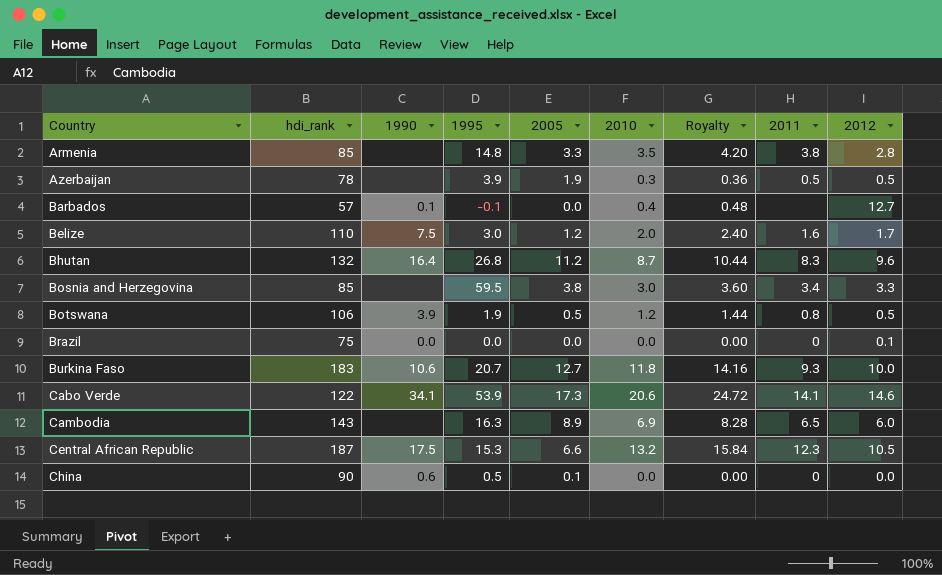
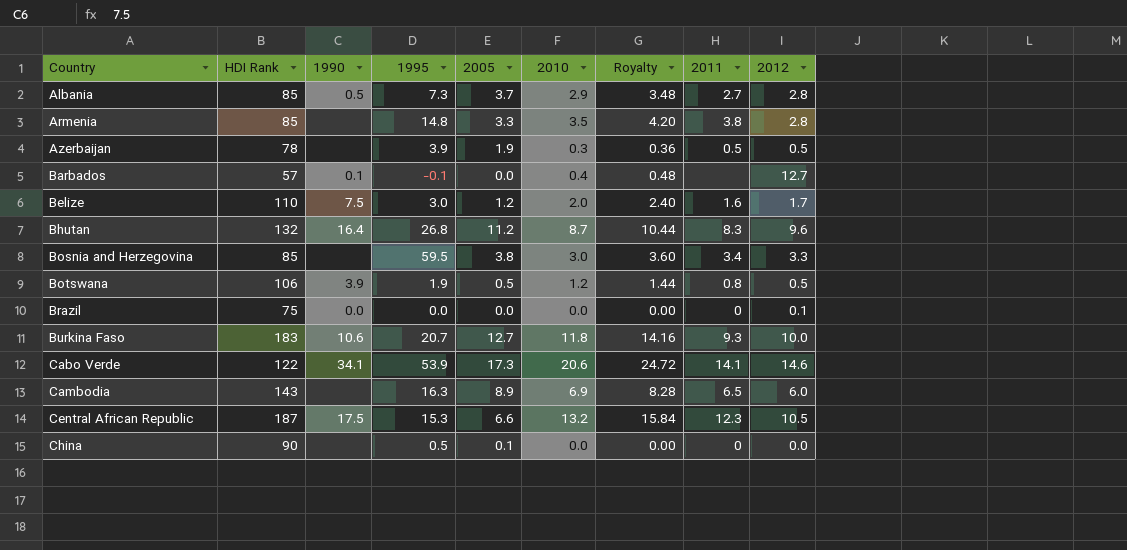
column name: hdi_rank -> HDI Rank
row Albania: none -> 85 | 0.5 | 7.3 | 3.7 | 2.9 | 3.48 | 2.7 | 2.8
China | 1990: 0.6 -> none

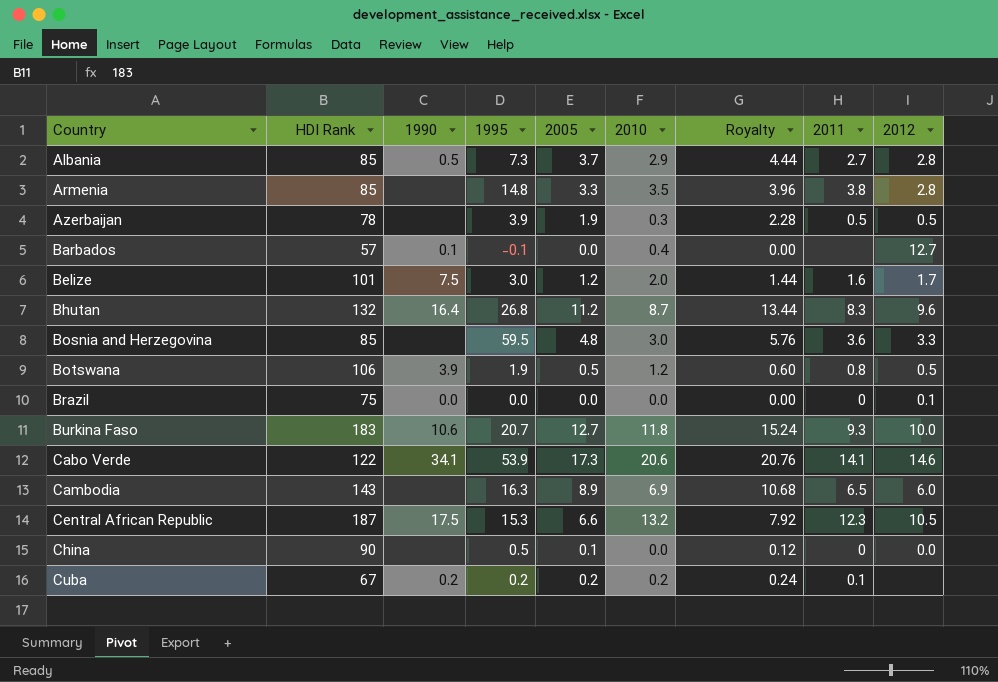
column Royalty | formula: [2010] * 1.2 -> [2005] * 1.2
Belize | HDI Rank: 110 -> 101
Bosnia and Herzegovina | 2005: 3.8 -> 4.8
Bosnia and Herzegovina | 2011: 3.4 -> 3.6
row Cuba: none -> 67 | 0.2 | 0.2 | 0.2 | 0.2 | 0.24 | 0.1 | none

